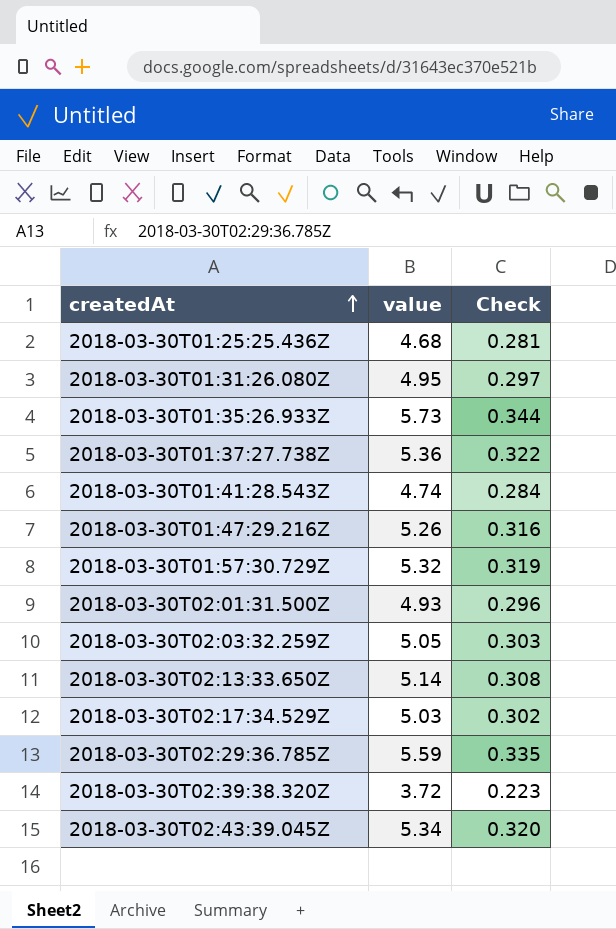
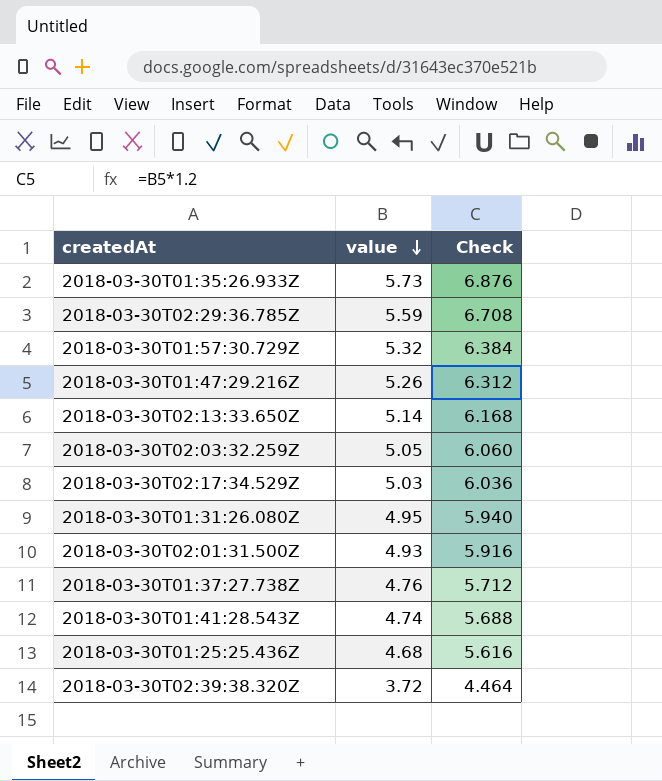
row order: createdAt ascending -> value descending
column Check | formula: [value] * 0.06 -> [value] * 1.2
row 2018-03-30T02:43:39.045Z: 5.34 | 0.320 -> none
2018-03-30T01:37:27.738Z | value: 5.36 -> 4.76

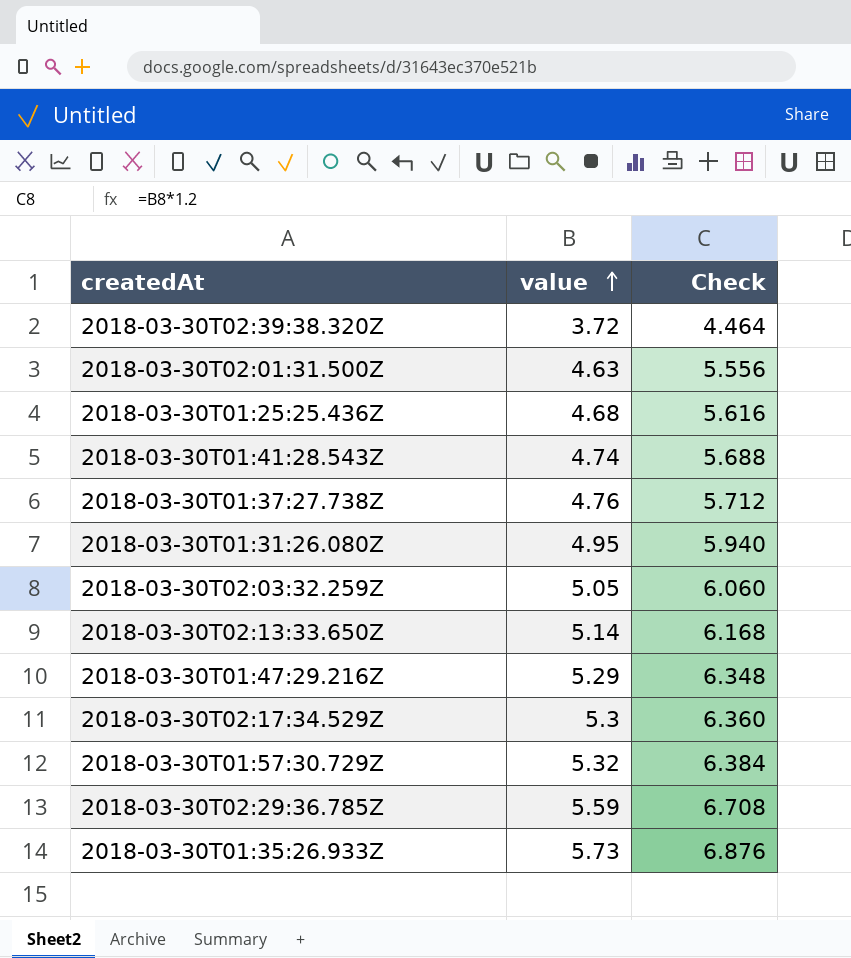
row order: value descending -> value ascending
2018-03-30T02:01:31.500Z | value: 4.93 -> 4.63
2018-03-30T02:01:31.500Z | Check: 5.916 -> 5.556
2018-03-30T01:47:29.216Z | value: 5.26 -> 5.29
2018-03-30T01:47:29.216Z | Check: 6.312 -> 6.348
2018-03-30T02:17:34.529Z | value: 5.03 -> 5.3
2018-03-30T02:17:34.529Z | Check: 6.036 -> 6.360

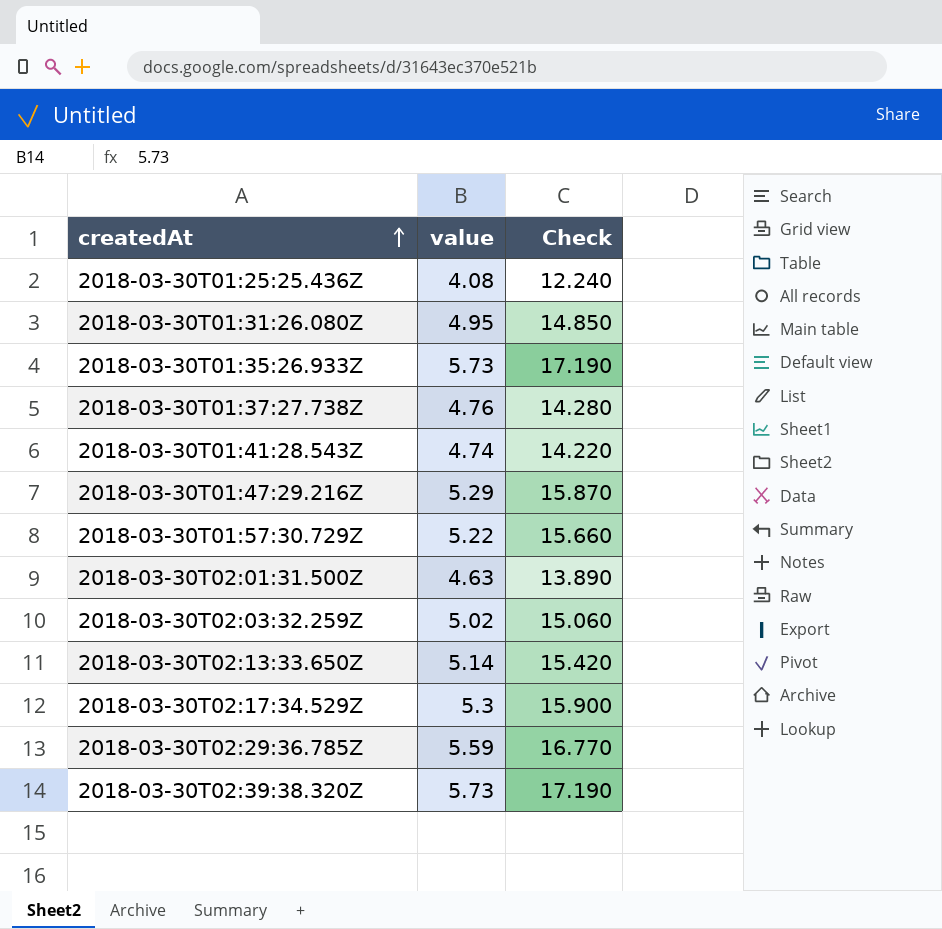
row order: value ascending -> createdAt ascending
column Check | formula: [value] * 1.2 -> [value] * 3
2018-03-30T01:25:25.436Z | value: 4.68 -> 4.08
2018-03-30T01:57:30.729Z | value: 5.32 -> 5.22
2018-03-30T02:03:32.259Z | value: 5.05 -> 5.02
2018-03-30T02:39:38.320Z | value: 3.72 -> 5.73

